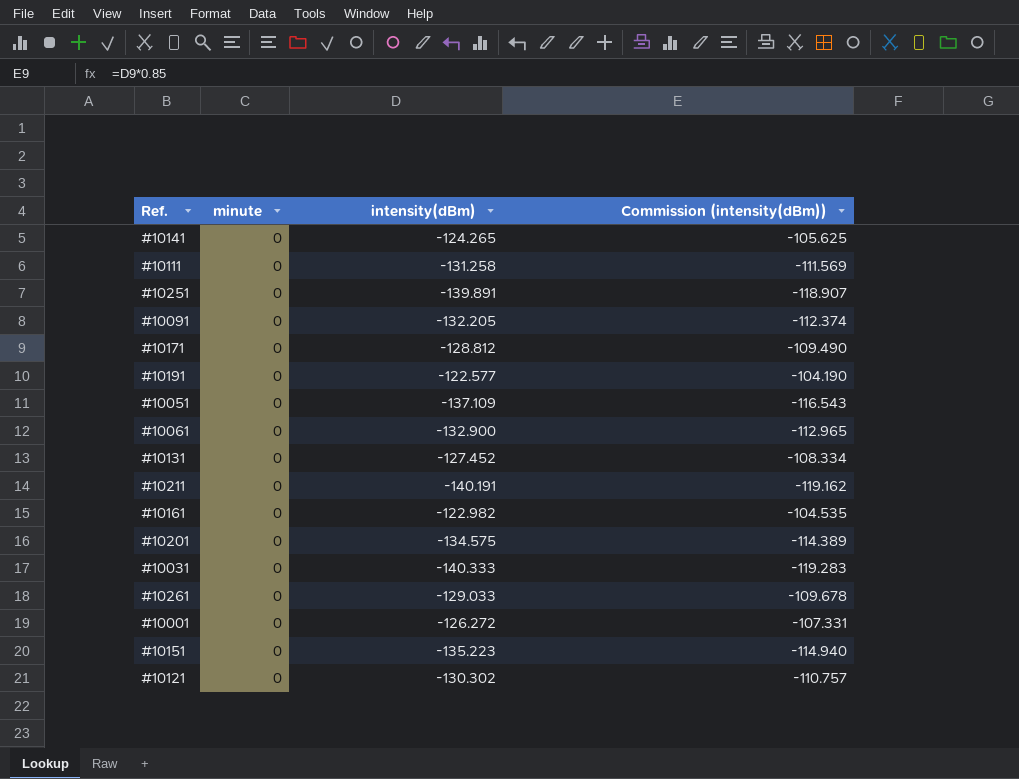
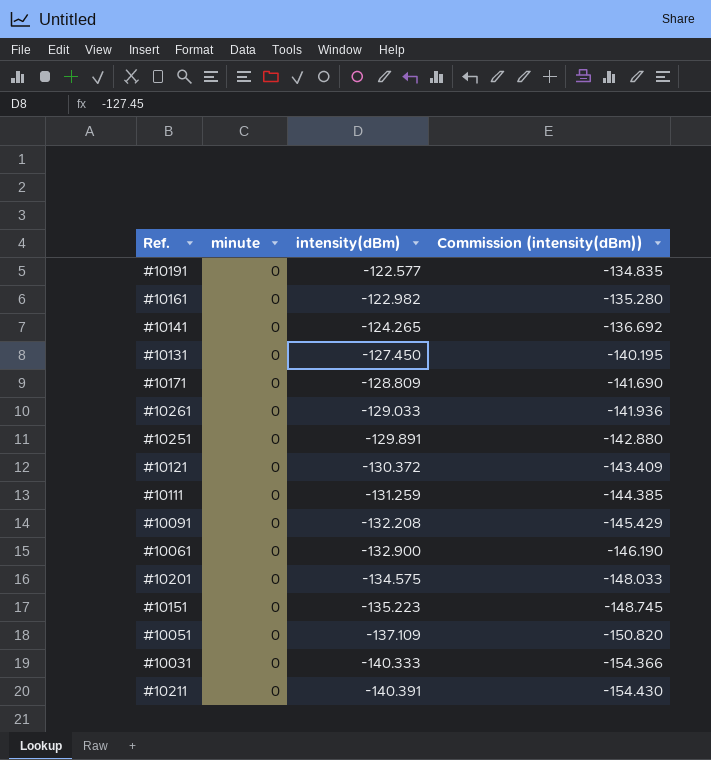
row order: none -> intensity(dBm) descending
column Commission (intensity(dBm)) | formula: [intensity(dBm)] * 0.85 -> [intensity(dBm)] * 1.1
row #10001: 0 | -126.272 | -107.331 -> none
#10131 | intensity(dBm): -127.452 -> -127.450
#10171 | intensity(dBm): -128.812 -> -128.809
#10251 | intensity(dBm): -139.891 -> -129.891
#10121 | intensity(dBm): -130.302 -> -130.372
#10111 | intensity(dBm): -131.258 -> -131.259
#10091 | intensity(dBm): -132.205 -> -132.208
#10211 | intensity(dBm): -140.191 -> -140.391

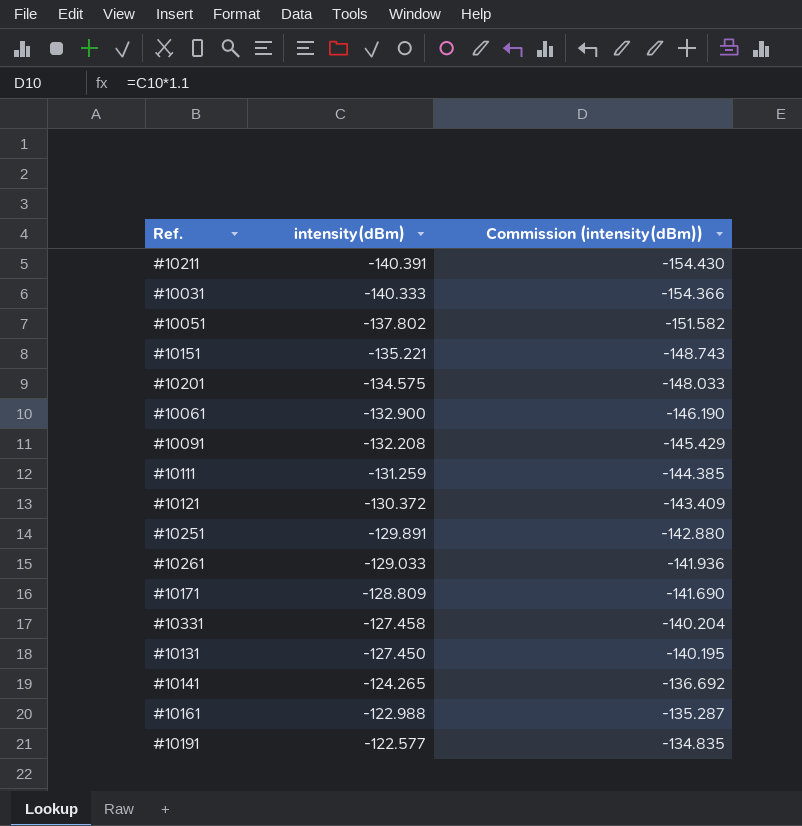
row order: intensity(dBm) descending -> intensity(dBm) ascending
column minute | position: 2 -> none
#10051 | intensity(dBm): -137.109 -> -137.802
#10051 | Commission (intensity(dBm)): -150.820 -> -151.582
#10151 | intensity(dBm): -135.223 -> -135.221
#10151 | Commission (intensity(dBm)): -148.745 -> -148.743
row #10331: none -> -127.458 | -140.204
#10161 | intensity(dBm): -122.982 -> -122.988
#10161 | Commission (intensity(dBm)): -135.280 -> -135.287

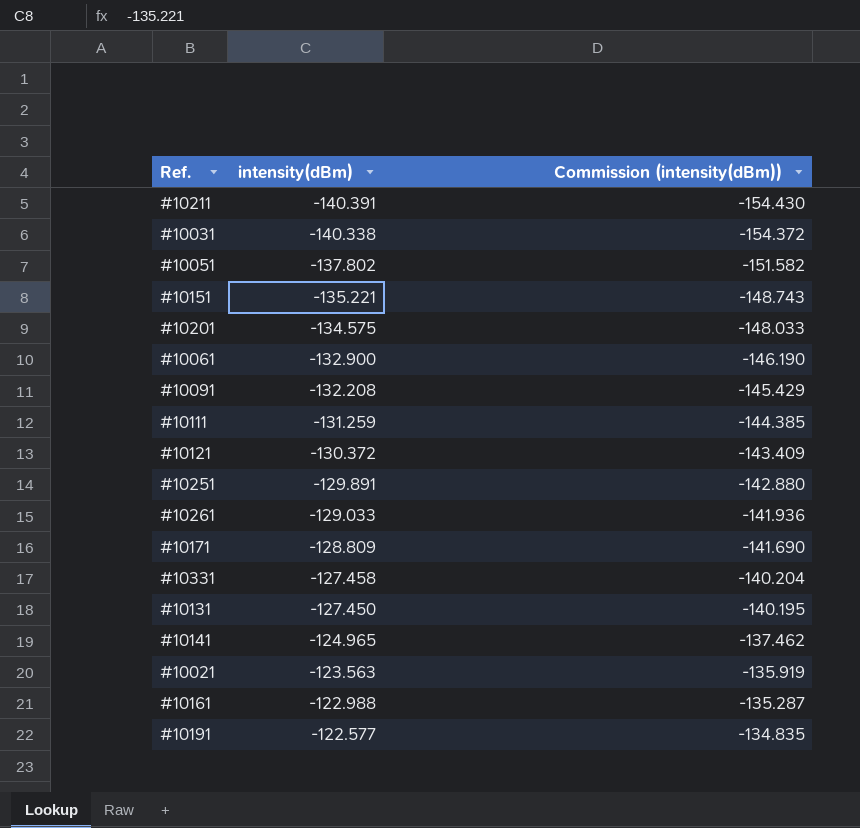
#10031 | intensity(dBm): -140.333 -> -140.338
#10031 | Commission (intensity(dBm)): -154.366 -> -154.372
#10141 | intensity(dBm): -124.265 -> -124.965
#10141 | Commission (intensity(dBm)): -136.692 -> -137.462
row #10021: none -> -123.563 | -135.919

